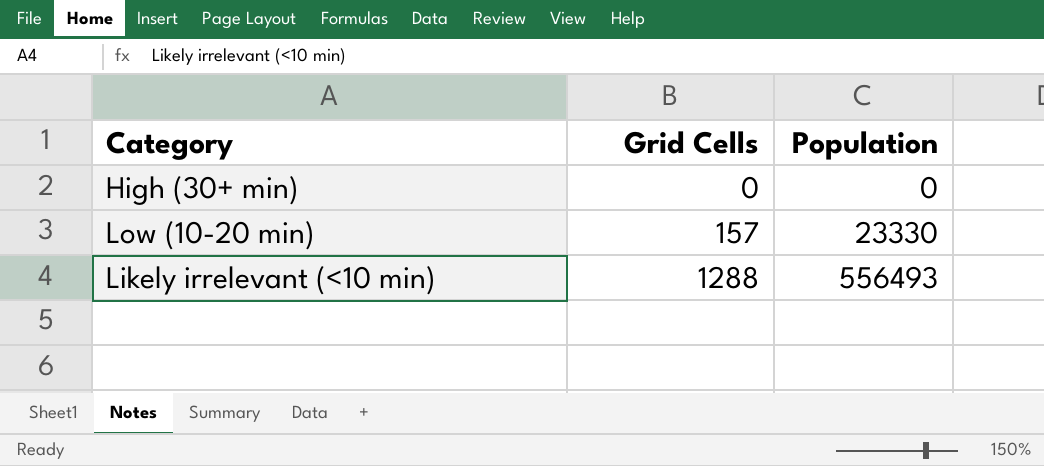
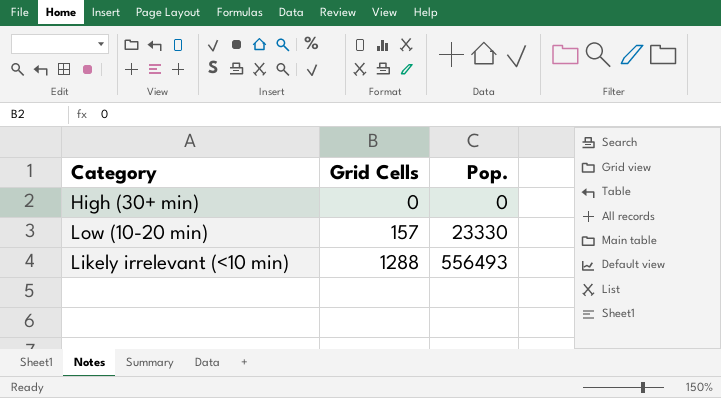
column name: Population -> Pop.

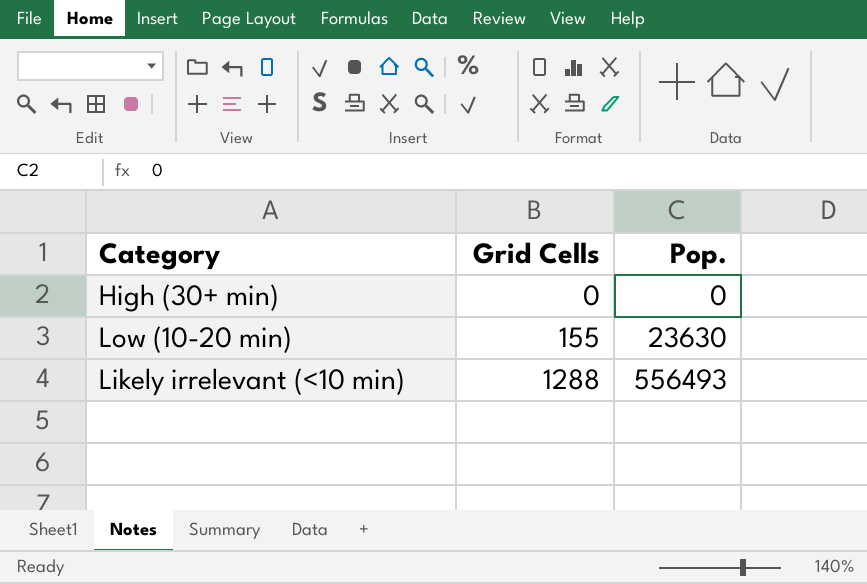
Low (10-20 min) | Grid Cells: 157 -> 155
Low (10-20 min) | Pop.: 23330 -> 23630

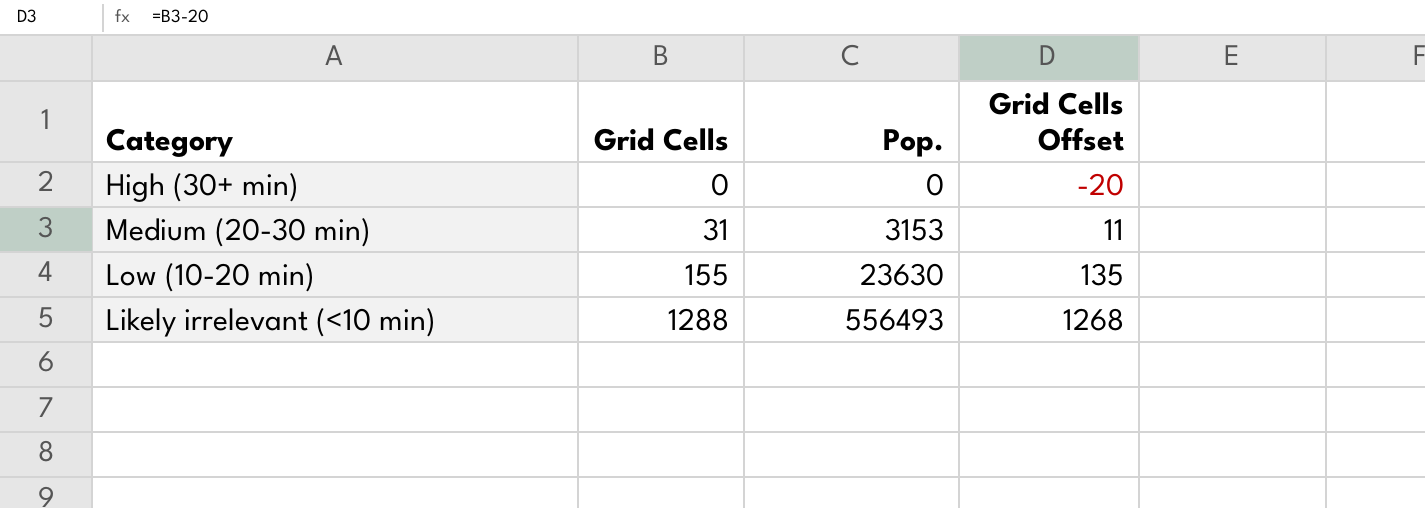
column Grid Cells Offset | formula: none -> [Grid Cells] - 20
row Medium (20-30 min): none -> 31 | 3153 | 11

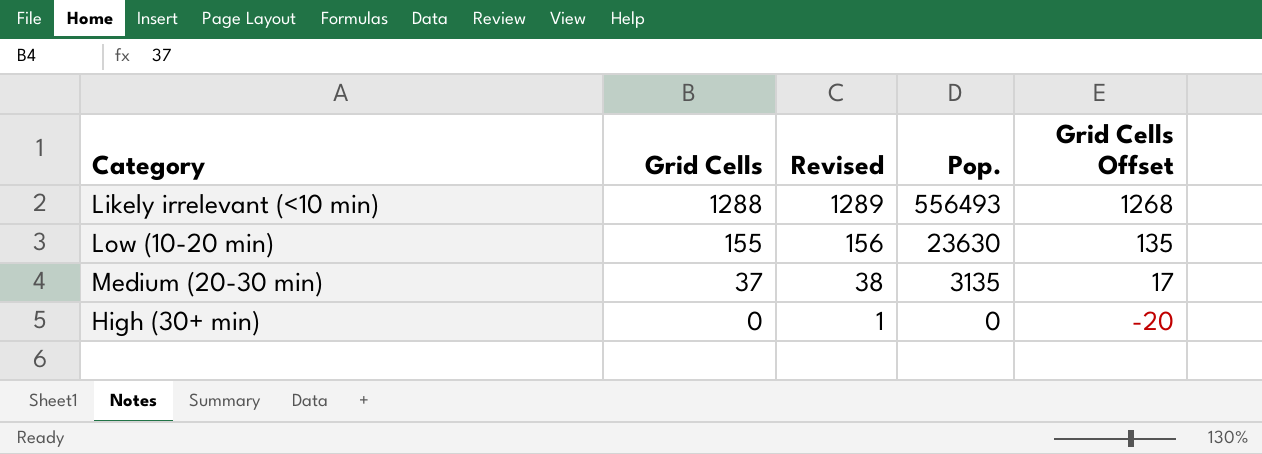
row order: Grid Cells ascending -> Grid Cells descending
column Revised | formula: none -> [Grid Cells] + 1
Medium (20-30 min) | Grid Cells: 31 -> 37
Medium (20-30 min) | Pop.: 3153 -> 3135
Medium (20-30 min) | Grid Cells Offset: 11 -> 17

